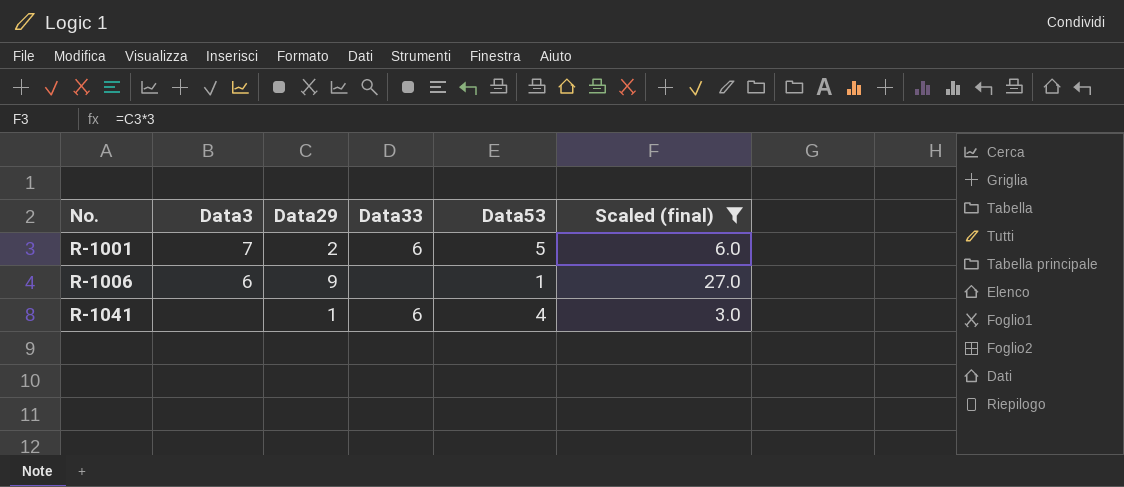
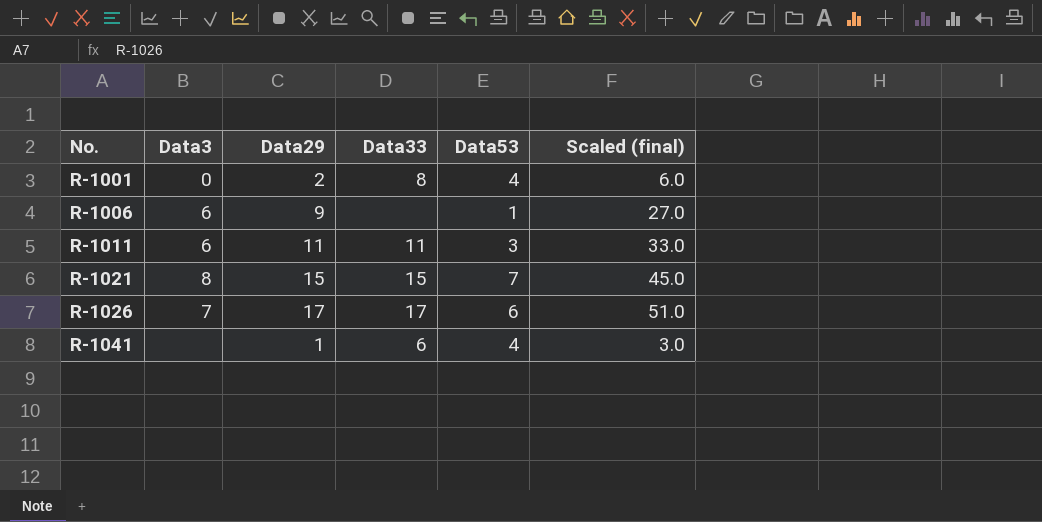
filter: Scaled (final) <= 27.0 -> none
R-1001 | Data3: 7 -> 0
R-1001 | Data33: 6 -> 8
R-1001 | Data53: 5 -> 4

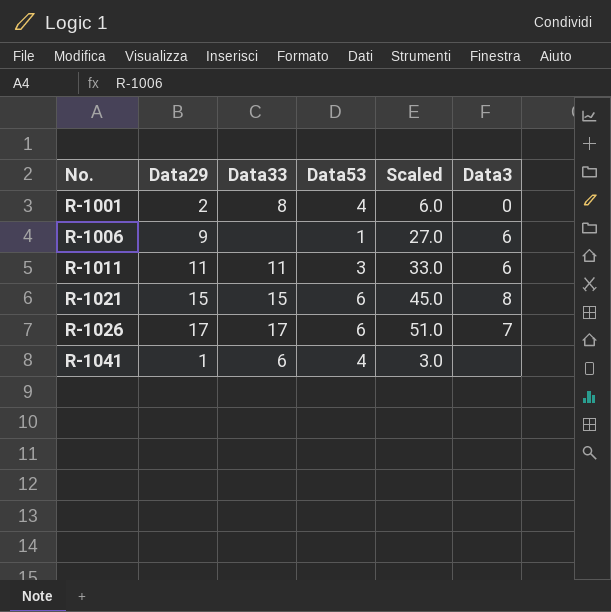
column name: Scaled (final) -> Scaled
column Data3 | position: 2 -> 6
R-1021 | Data53: 7 -> 6

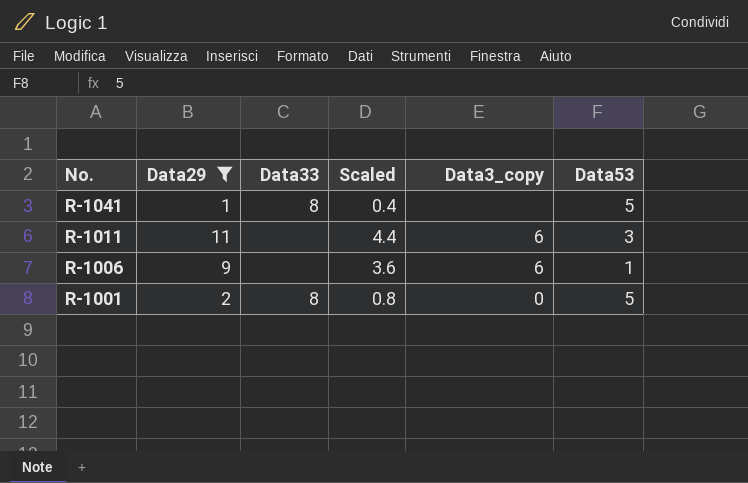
filter: none -> Data29 <= 11
row order: No. ascending -> No. descending
column Scaled | formula: [Data29] * 3 -> [Data29] * 0.4
column name: Data3 -> Data3_copy
column Data53 | position: 4 -> 6
R-1041 | Data33: 6 -> 8
R-1041 | Data53: 4 -> 5
R-1011 | Data33: 11 -> none
R-1001 | Data53: 4 -> 5

